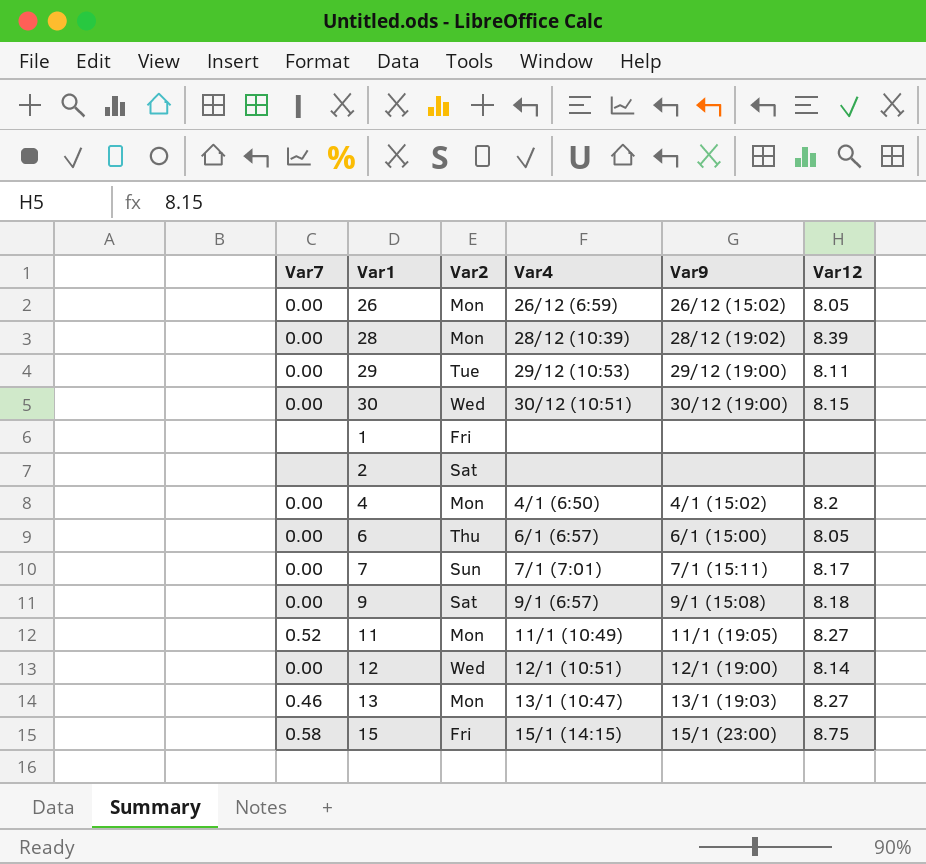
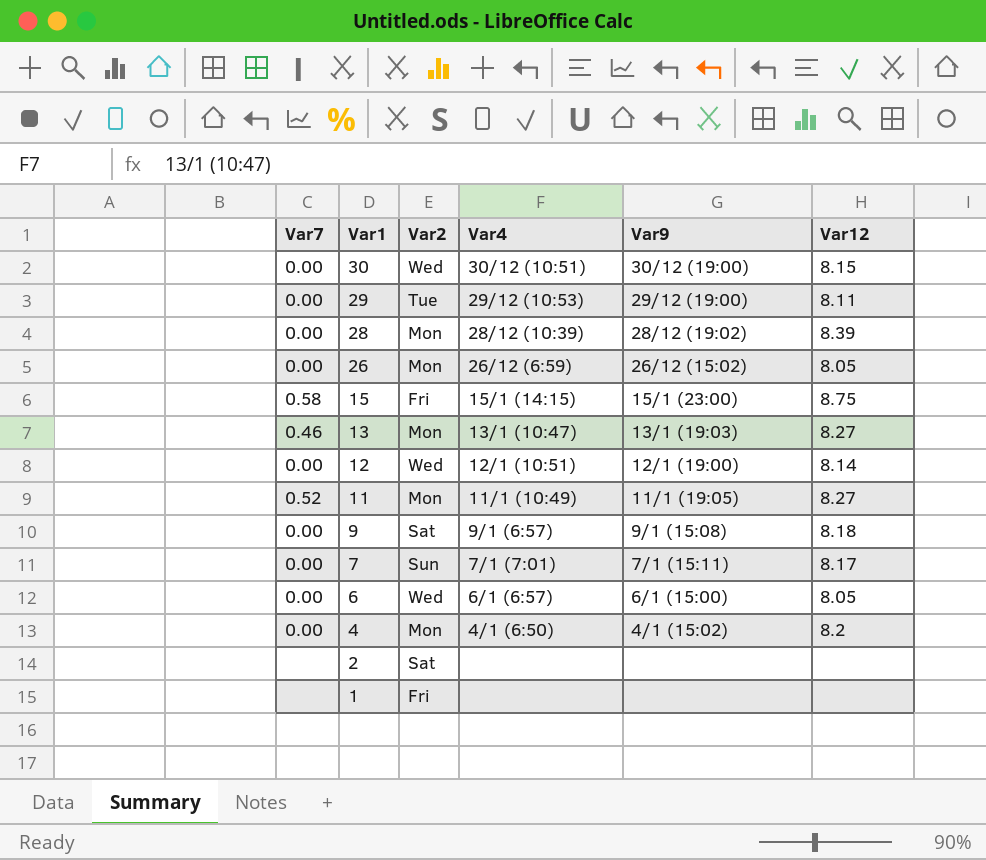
row order: none -> Var1 descending
6 | Var2: Thu -> Wed

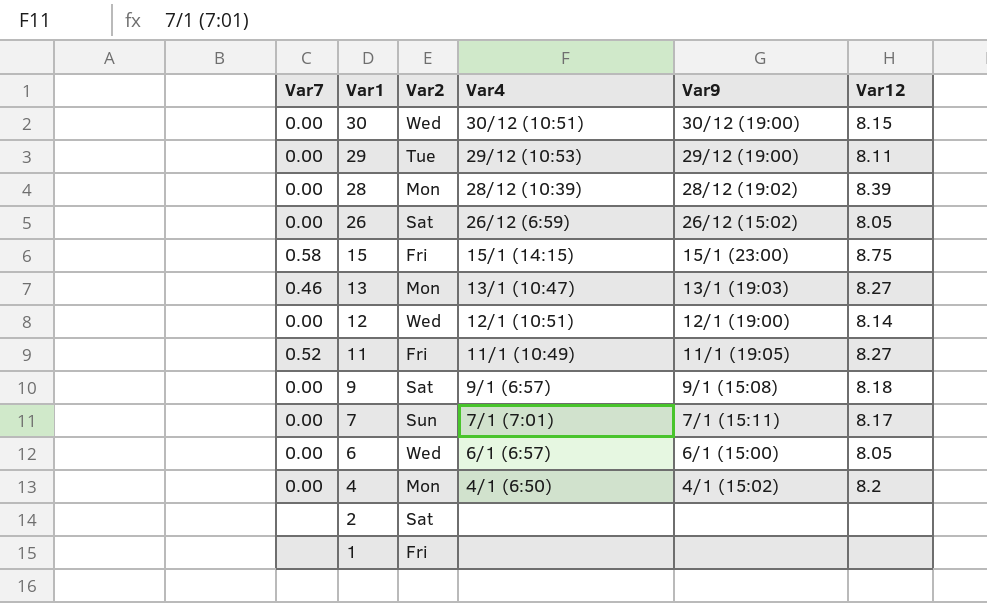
26 | Var2: Mon -> Sat
11 | Var2: Mon -> Fri

